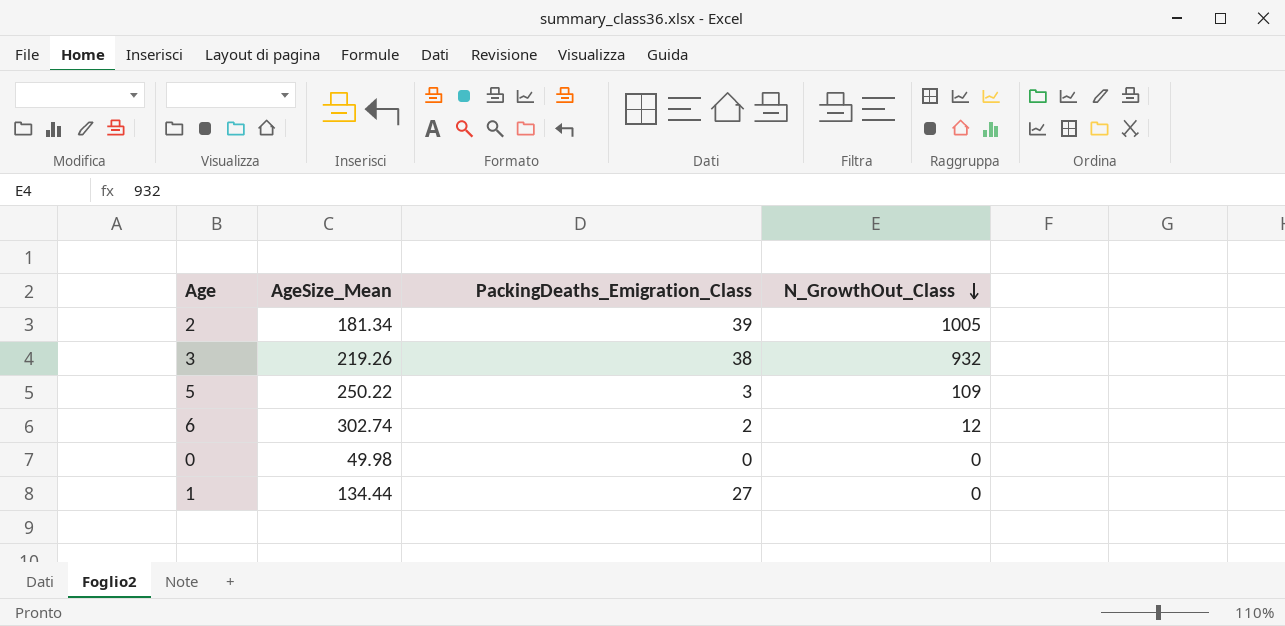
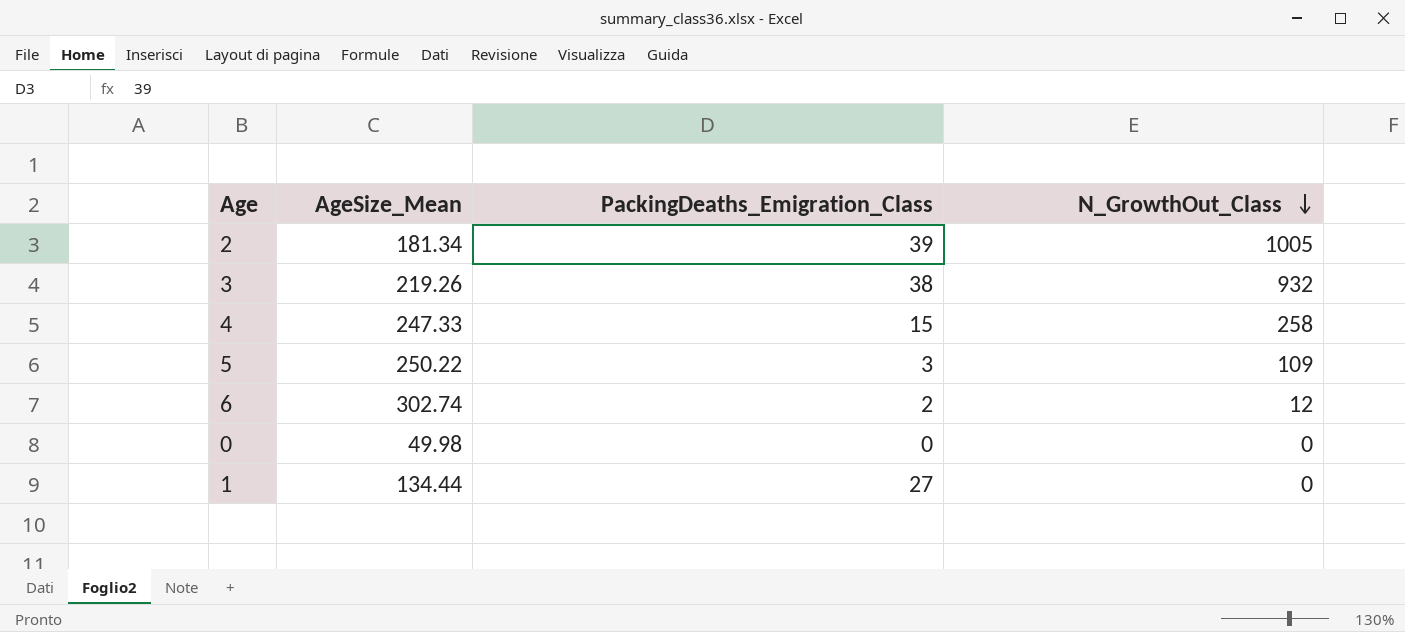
row 4: none -> 247.33 | 15 | 258

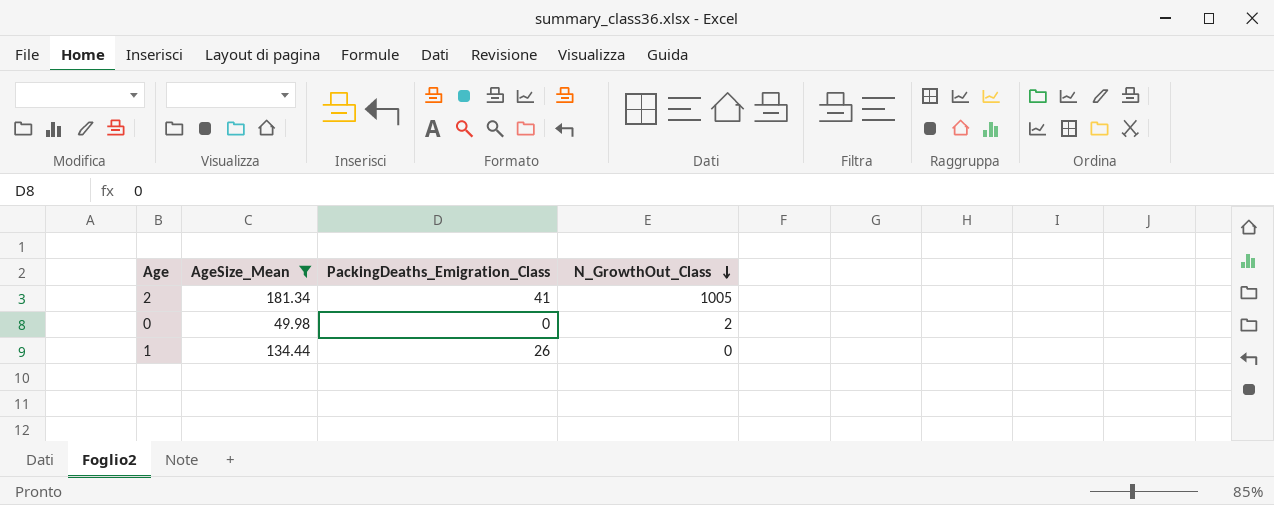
filter: none -> AgeSize_Mean <= 181.34
2 | PackingDeaths_Emigration_Class: 39 -> 41
0 | N_GrowthOut_Class: 0 -> 2
1 | PackingDeaths_Emigration_Class: 27 -> 26

